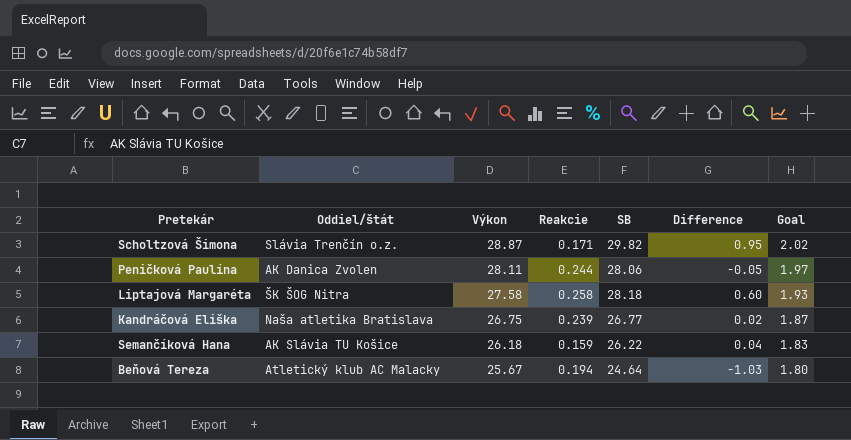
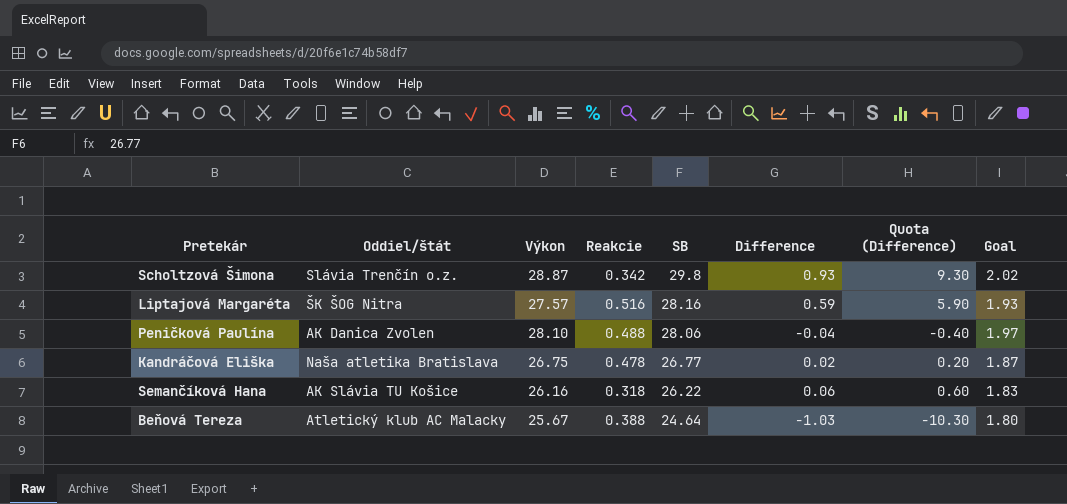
row order: Výkon descending -> SB descending
column Quota (Difference) | formula: none -> [Difference] * 10
Scholtzová Šimona | Reakcie: 0.171 -> 0.342
Scholtzová Šimona | SB: 29.82 -> 29.8
Scholtzová Šimona | Difference: 0.95 -> 0.93
Liptajová Margaréta | Výkon: 27.58 -> 27.57
Liptajová Margaréta | Reakcie: 0.258 -> 0.516
Liptajová Margaréta | SB: 28.18 -> 28.16
Liptajová Margaréta | Difference: 0.60 -> 0.59
Peničková Paulína | Výkon: 28.11 -> 28.10
Peničková Paulína | Reakcie: 0.244 -> 0.488
Peničková Paulína | Difference: -0.05 -> -0.04
Kandráčová Eliška | Reakcie: 0.239 -> 0.478
Semančíková Hana | Výkon: 26.18 -> 26.16
Semančíková Hana | Reakcie: 0.159 -> 0.318
Semančíková Hana | Difference: 0.04 -> 0.06
Beňová Tereza | Reakcie: 0.194 -> 0.388

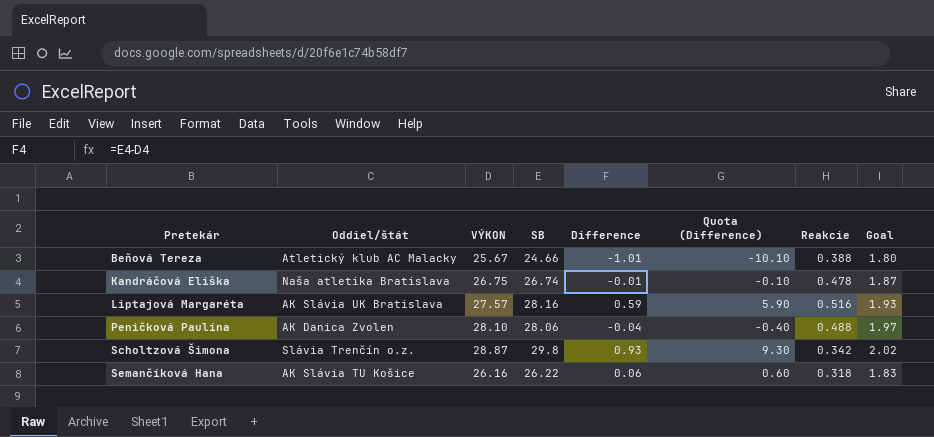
row order: SB descending -> Pretekár ascending
column name: Výkon -> VÝKON
column Reakcie | position: 4 -> 7
Beňová Tereza | SB: 24.64 -> 24.66
Beňová Tereza | Difference: -1.03 -> -1.01
Beňová Tereza | Quota (Difference): -10.30 -> -10.10
Kandráčová Eliška | SB: 26.77 -> 26.74
Kandráčová Eliška | Difference: 0.02 -> -0.01
Kandráčová Eliška | Quota (Difference): 0.20 -> -0.10
Liptajová Margaréta | Oddiel/štát: ŠK ŠOG Nitra -> AK Slávia UK Bratislava

